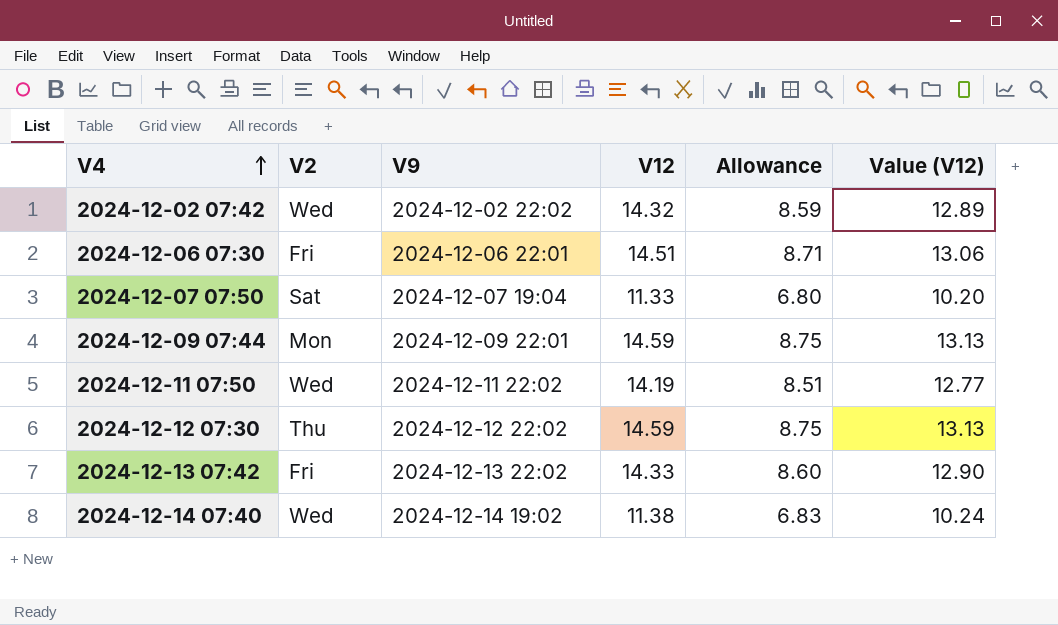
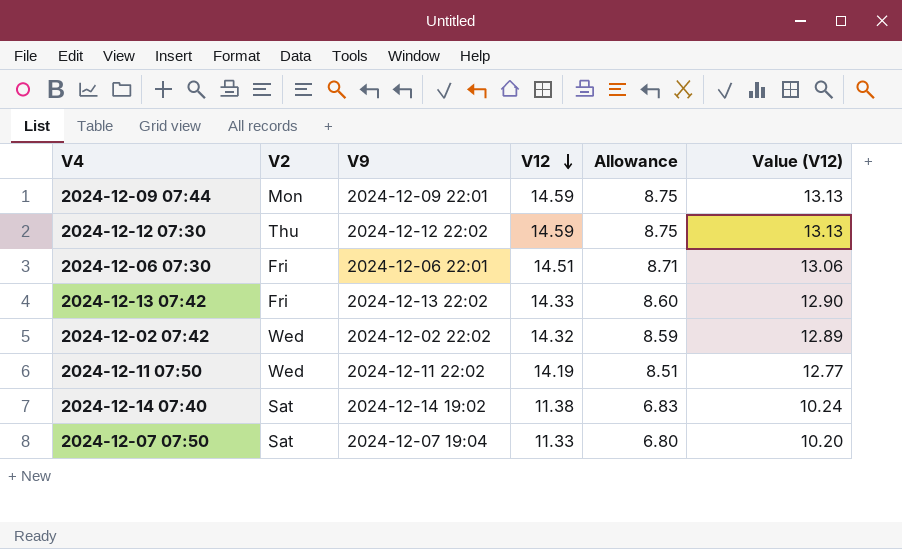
row order: V4 ascending -> V12 descending
2024-12-14 07:40 | V2: Wed -> Sat

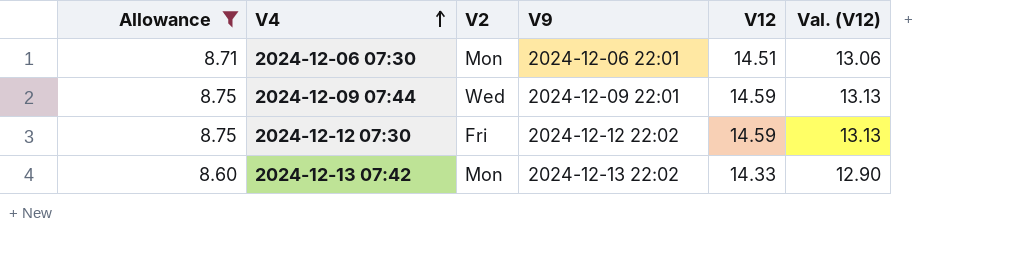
filter: none -> Allowance >= 8.60
row order: V12 descending -> V4 ascending
column Allowance | position: 5 -> 1
column name: Value (V12) -> Val. (V12)
2024-12-06 07:30 | V2: Fri -> Mon
2024-12-09 07:44 | V2: Mon -> Wed
2024-12-12 07:30 | V2: Thu -> Fri
2024-12-13 07:42 | V2: Fri -> Mon

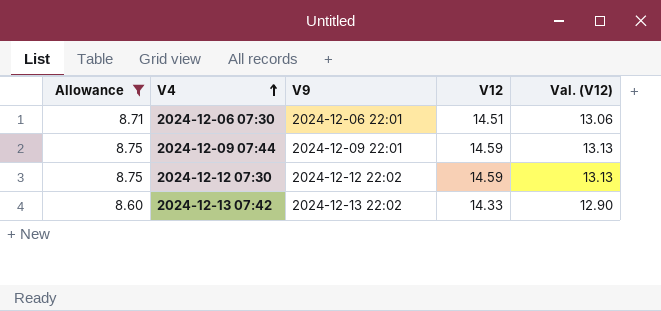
column V2 | position: 3 -> none

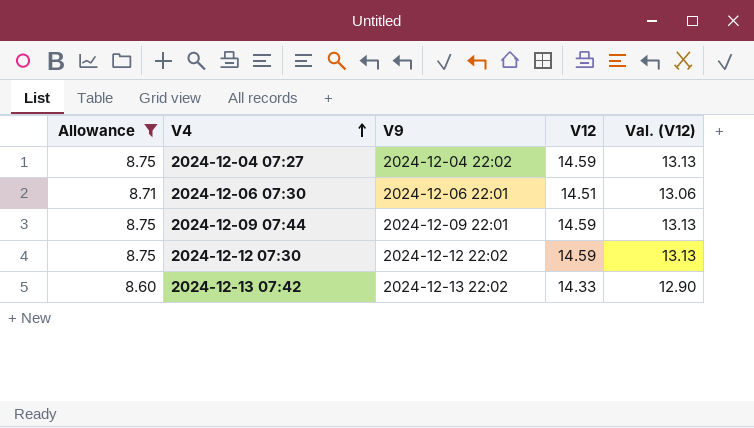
row 2024-12-04 07:27: none -> 8.75 | 2024-12-04 22:02 | 14.59 | 13.13

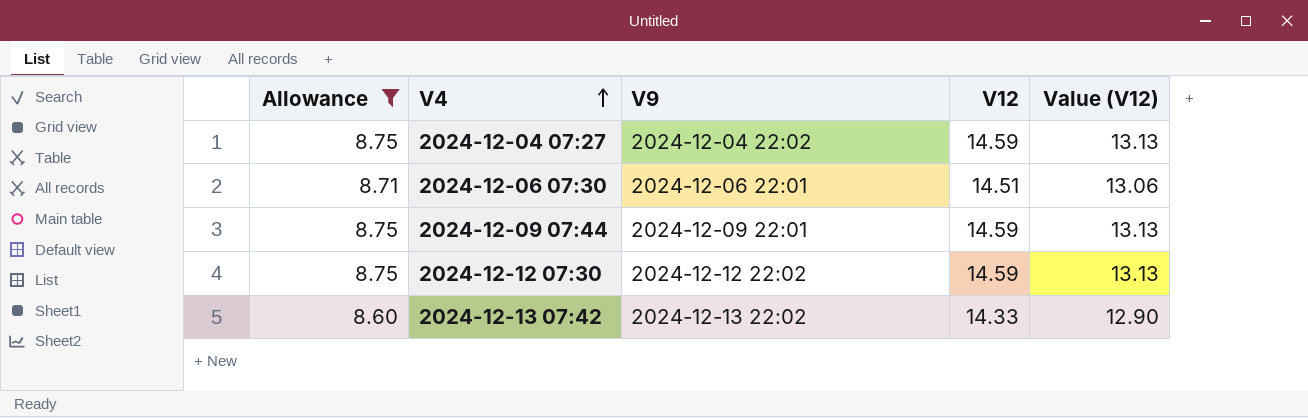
column name: Val. (V12) -> Value (V12)

